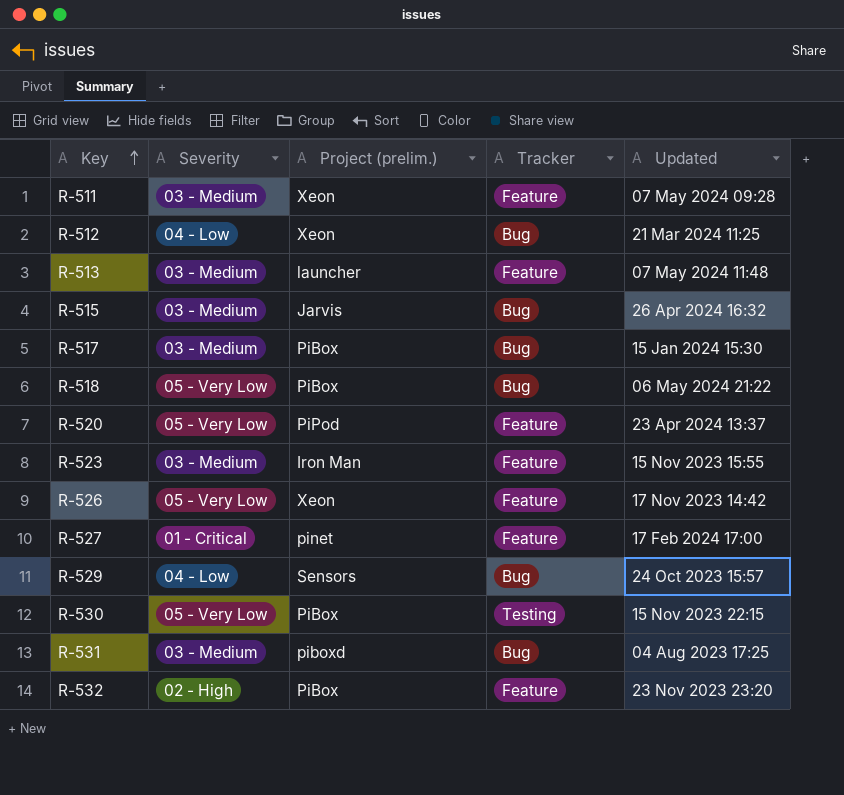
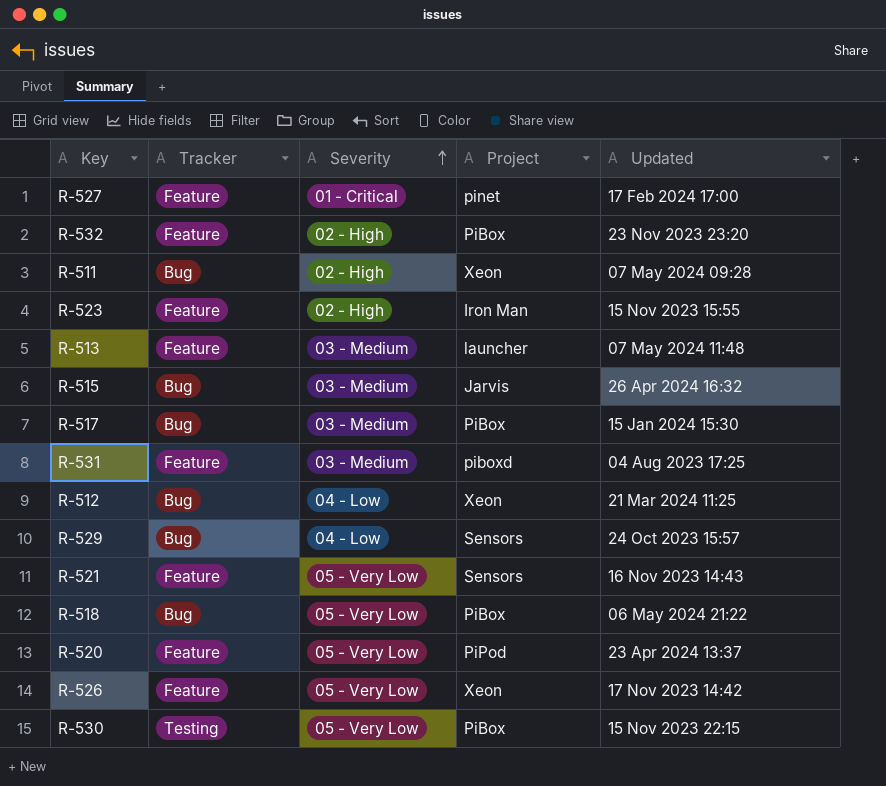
row order: Key ascending -> Severity ascending
column Tracker | position: 4 -> 2
column name: Project (prelim.) -> Project
R-511 | Tracker: Feature -> Bug
R-511 | Severity: 03 - Medium -> 02 - High
R-523 | Severity: 03 - Medium -> 02 - High
R-531 | Tracker: Bug -> Feature
row R-521: none -> Feature | 05 - Very Low | Sensors | 16 Nov 2023 14:43

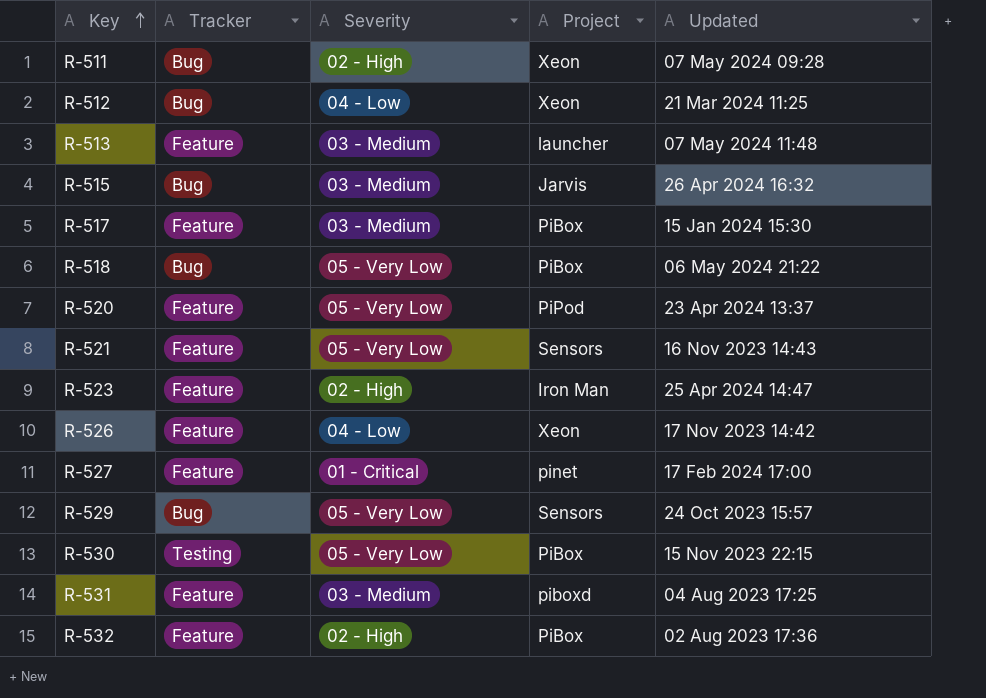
row order: Severity ascending -> Key ascending
R-517 | Tracker: Bug -> Feature
R-523 | Updated: 15 Nov 2023 15:55 -> 25 Apr 2024 14:47
R-526 | Severity: 05 - Very Low -> 04 - Low
R-529 | Severity: 04 - Low -> 05 - Very Low
R-532 | Updated: 23 Nov 2023 23:20 -> 02 Aug 2023 17:36

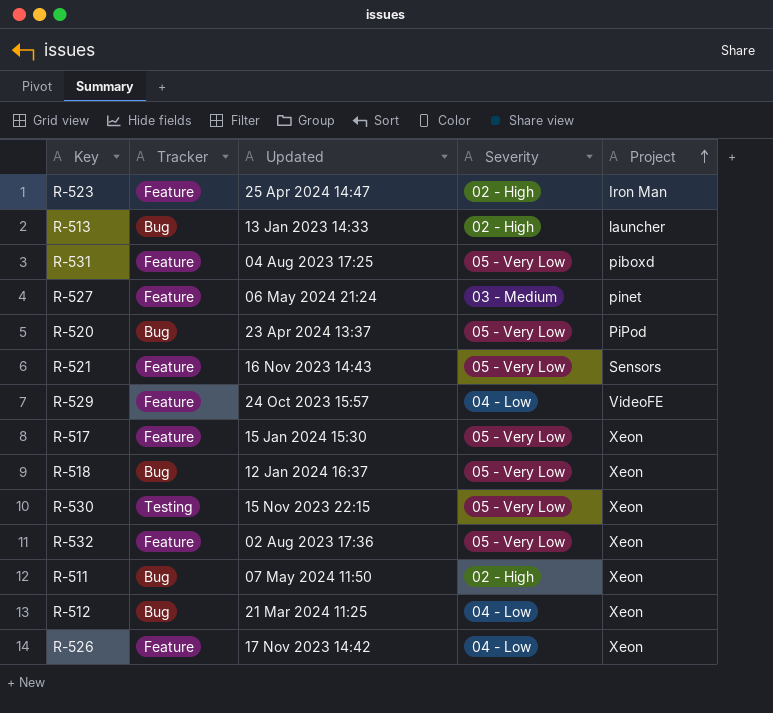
row order: Key ascending -> Project ascending
column Updated | position: 5 -> 3
row R-515: Bug | 03 - Medium | Jarvis | 26 Apr 2024 16:32 -> none
R-513 | Tracker: Feature -> Bug
R-513 | Updated: 07 May 2024 11:48 -> 13 Jan 2023 14:33
R-513 | Severity: 03 - Medium -> 02 - High
R-531 | Severity: 03 - Medium -> 05 - Very Low
R-527 | Updated: 17 Feb 2024 17:00 -> 06 May 2024 21:24
R-527 | Severity: 01 - Critical -> 03 - Medium
R-520 | Tracker: Feature -> Bug
R-529 | Tracker: Bug -> Feature
R-529 | Severity: 05 - Very Low -> 04 - Low
R-529 | Project: Sensors -> VideoFE
R-517 | Severity: 03 - Medium -> 05 - Very Low
R-517 | Project: PiBox -> Xeon
R-518 | Updated: 06 May 2024 21:22 -> 12 Jan 2024 16:37
R-518 | Project: PiBox -> Xeon
R-530 | Project: PiBox -> Xeon
R-532 | Severity: 02 - High -> 05 - Very Low
R-532 | Project: PiBox -> Xeon
R-511 | Updated: 07 May 2024 09:28 -> 07 May 2024 11:50

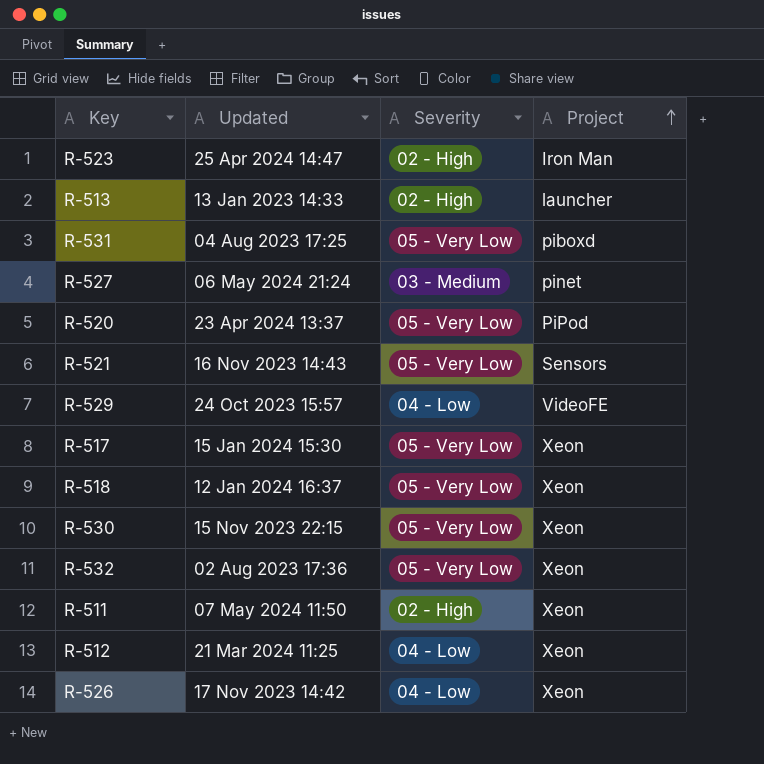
column Tracker | position: 2 -> none

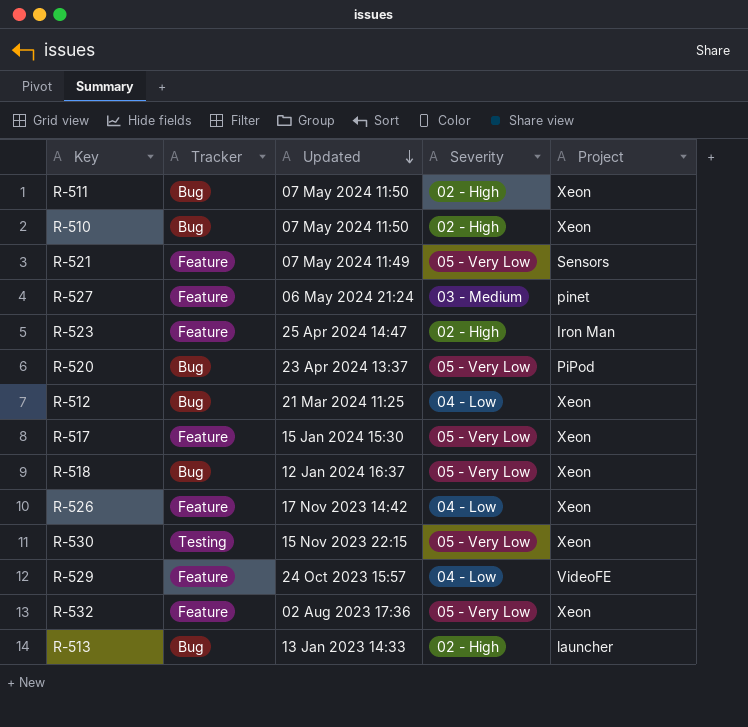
row order: Project ascending -> Updated descending
column Tracker | position: none -> 2
row R-531: 04 Aug 2023 17:25 | 05 - Very Low | piboxd -> none
row R-510: none -> Bug | 07 May 2024 11:50 | 02 - High | Xeon
R-521 | Updated: 16 Nov 2023 14:43 -> 07 May 2024 11:49

